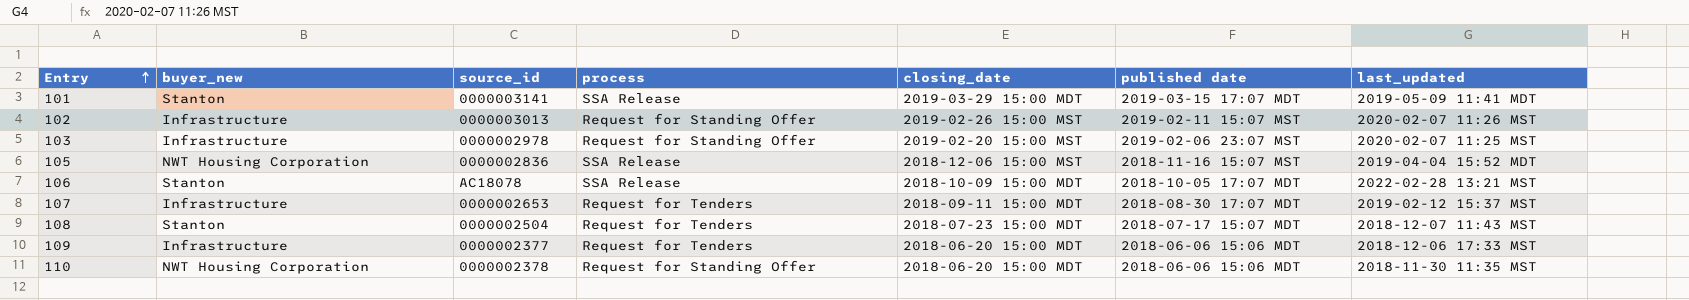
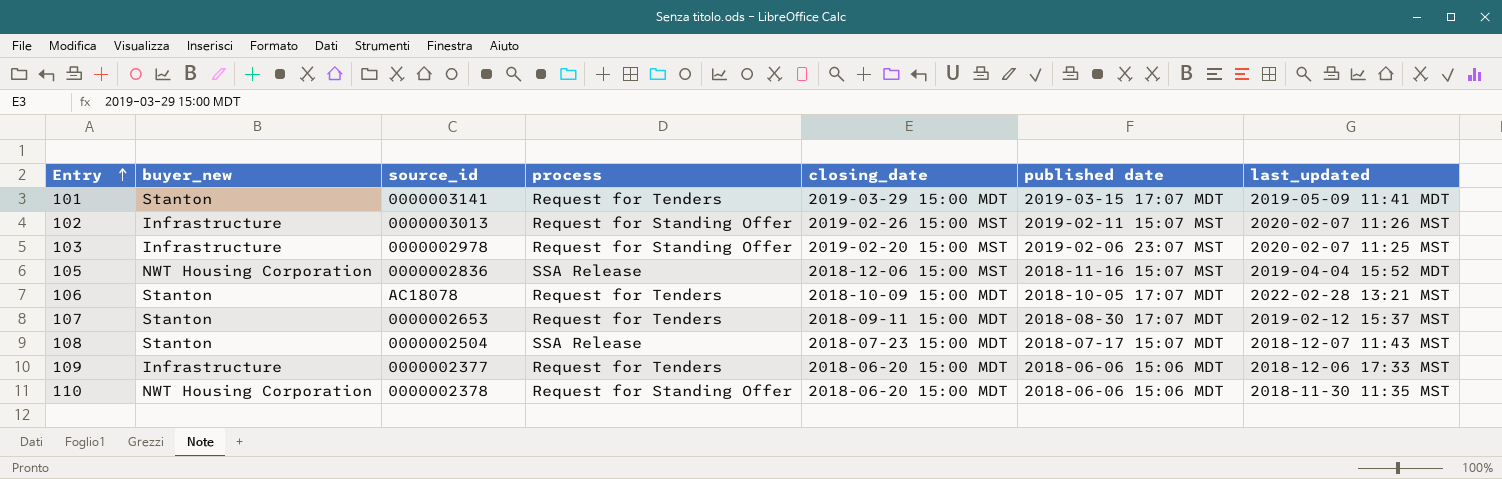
101 | process: SSA Release -> Request for Tenders
106 | process: SSA Release -> Request for Tenders
107 | buyer_new: Infrastructure -> Stanton
108 | process: Request for Tenders -> SSA Release

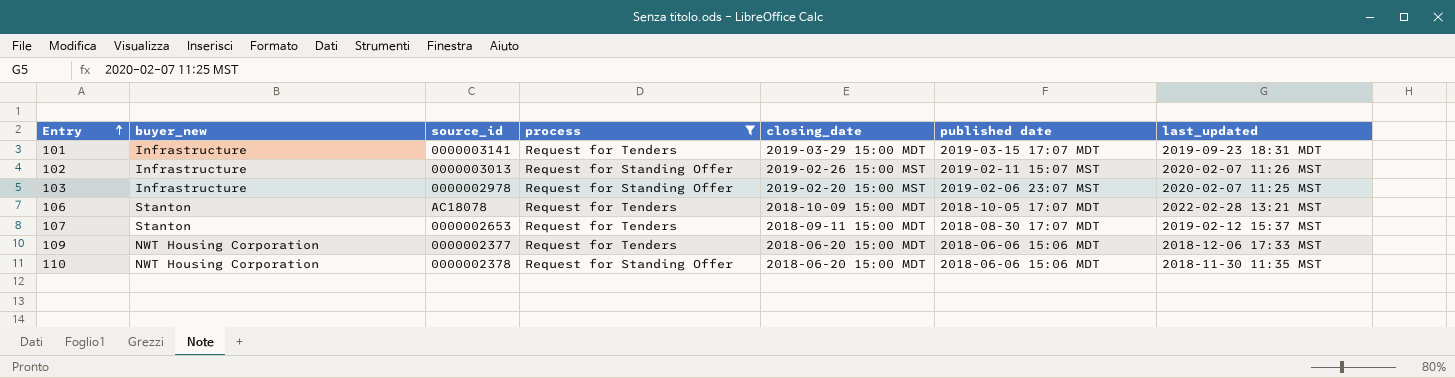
filter: none -> process != SSA Release
101 | buyer_new: Stanton -> Infrastructure
101 | last_updated: 2019-05-09 11:41 MDT -> 2019-09-23 18:31 MDT
109 | buyer_new: Infrastructure -> NWT Housing Corporation

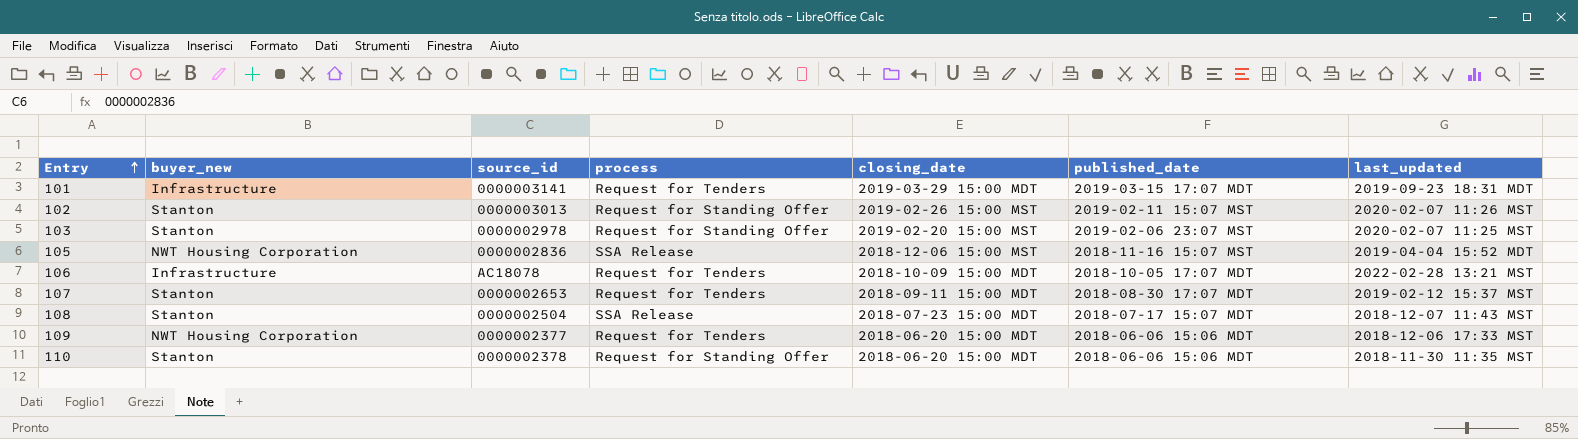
filter: process != SSA Release -> none
column name: published date -> published_date
102 | buyer_new: Infrastructure -> Stanton
103 | buyer_new: Infrastructure -> Stanton
106 | buyer_new: Stanton -> Infrastructure
110 | buyer_new: NWT Housing Corporation -> Stanton

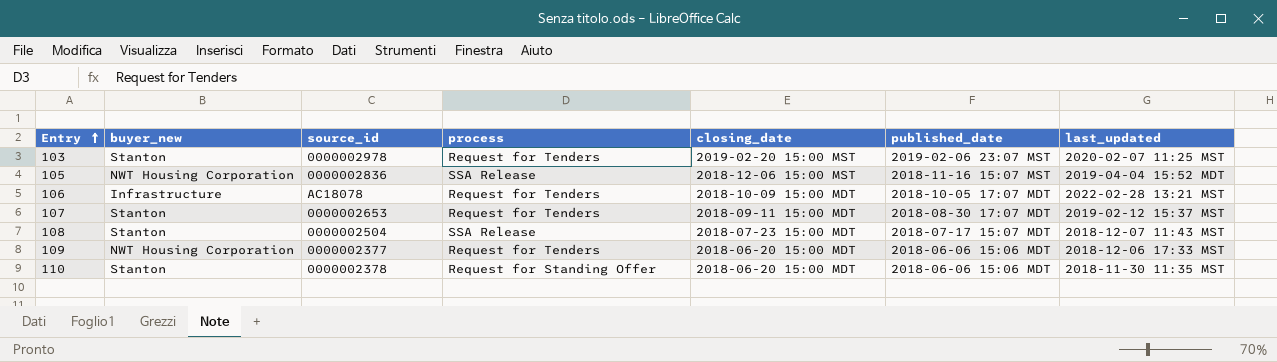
row 101: Infrastructure | 0000003141 | Request for Tenders | 2019-03-29 15:00 MDT | 2019-03-15 17:07 MDT | 2019-09-23 18:31 MDT -> none
row 102: Stanton | 0000003013 | Request for Standing Offer | 2019-02-26 15:00 MST | 2019-02-11 15:07 MST | 2020-02-07 11:26 MST -> none
103 | process: Request for Standing Offer -> Request for Tenders

